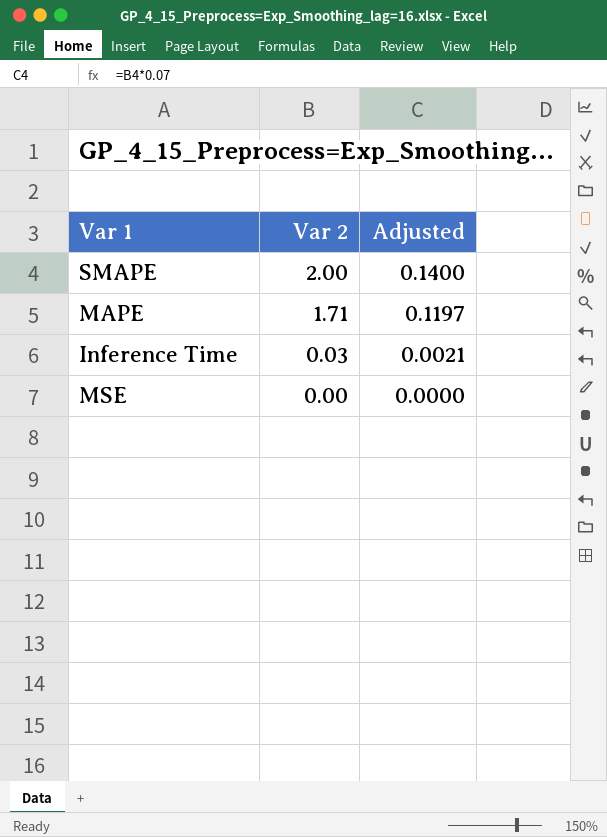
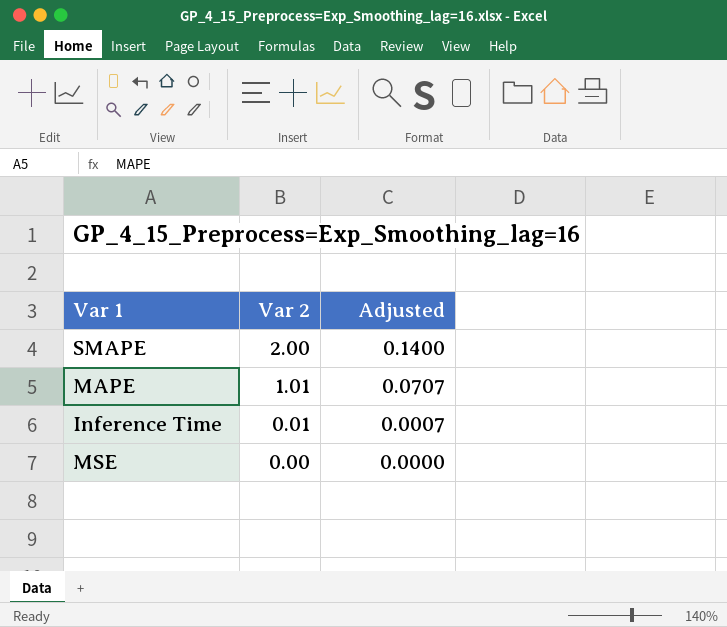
MAPE | Var 2: 1.71 -> 1.01
MAPE | Adjusted: 0.1197 -> 0.0707
Inference Time | Var 2: 0.03 -> 0.01
Inference Time | Adjusted: 0.0021 -> 0.0007

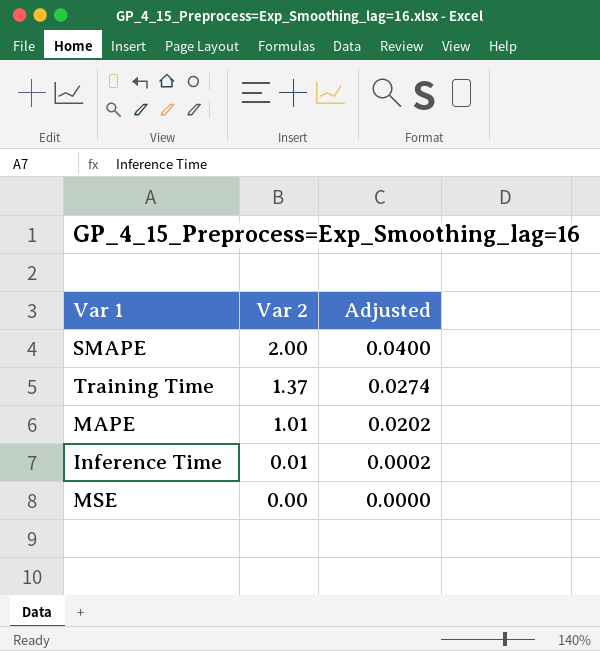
column Adjusted | formula: [Var 2] * 0.07 -> [Var 2] * 0.02
row Training Time: none -> 1.37 | 0.0274

